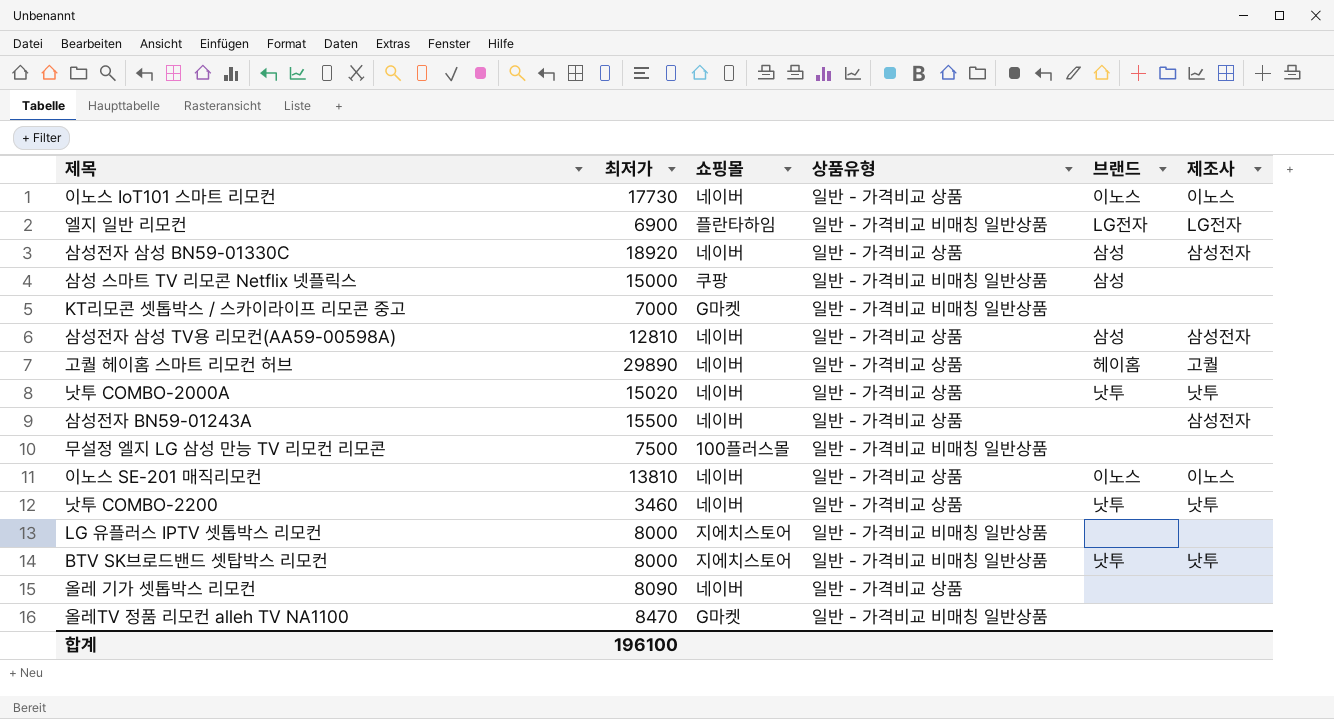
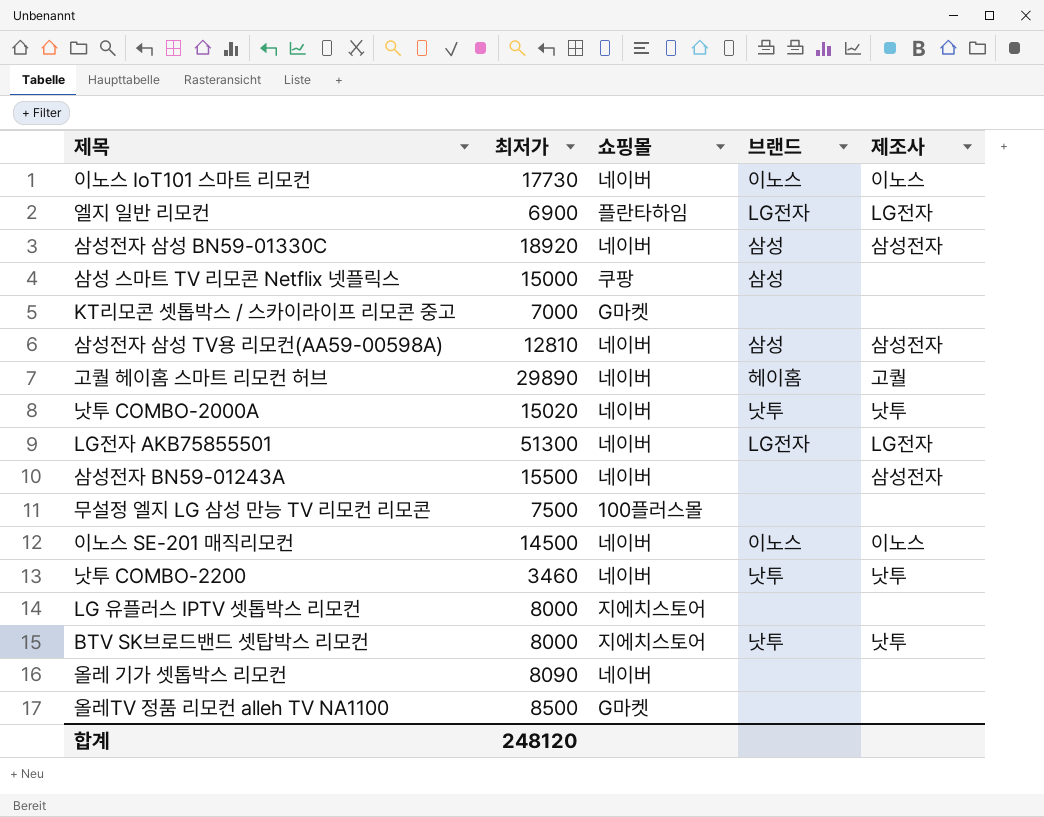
column 상품유형 | position: 4 -> none
row LG전자 AKB75855501: none -> 51300 | 네이버 | LG전자 | LG전자
이노스 SE-201 매직리모컨 | 최저가: 13810 -> 14500
올레TV 정품 리모컨 alleh TV NA1100 | 최저가: 8470 -> 8500
합계 | 최저가: 196100 -> 248120

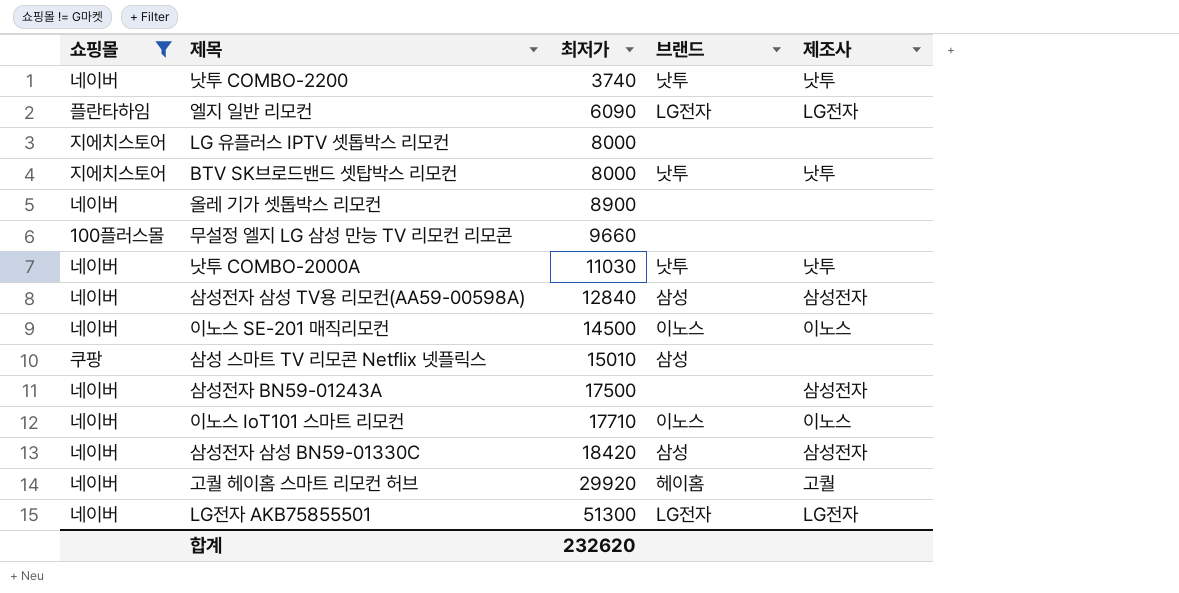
filter: none -> 쇼핑몰 != G마켓
row order: none -> 최저가 ascending
column 쇼핑몰 | position: 3 -> 1
낫투 COMBO-2200 | 최저가: 3460 -> 3740
엘지 일반 리모컨 | 최저가: 6900 -> 6090
올레 기가 셋톱박스 리모컨 | 최저가: 8090 -> 8900
무설정 엘지 LG 삼성 만능 TV 리모컨 리모콘 | 최저가: 7500 -> 9660
낫투 COMBO-2000A | 최저가: 15020 -> 11030
삼성전자 삼성 TV용 리모컨(AA59-00598A) | 최저가: 12810 -> 12840
삼성 스마트 TV 리모콘 Netflix 넷플릭스 | 최저가: 15000 -> 15010
삼성전자 BN59-01243A | 최저가: 15500 -> 17500
이노스 IoT101 스마트 리모컨 | 최저가: 17730 -> 17710
삼성전자 삼성 BN59-01330C | 최저가: 18920 -> 18420
고퀄 헤이홈 스마트 리모컨 허브 | 최저가: 29890 -> 29920
합계 | 최저가: 248120 -> 232620

